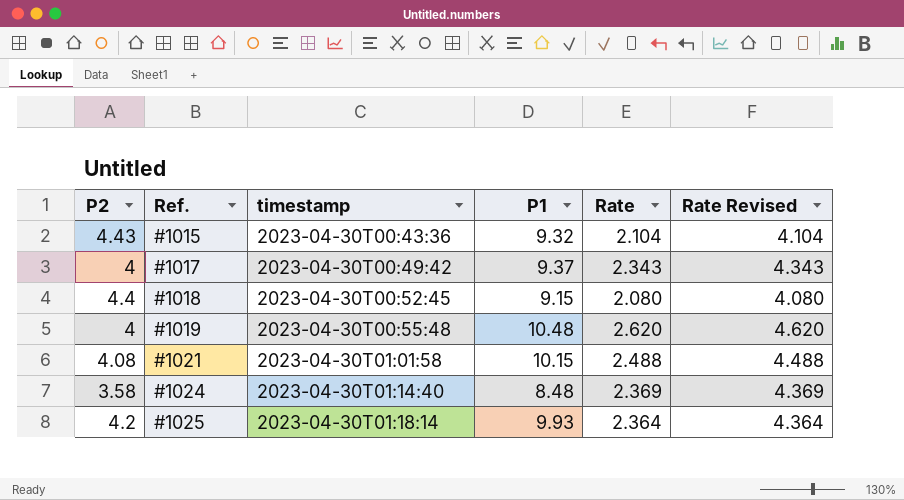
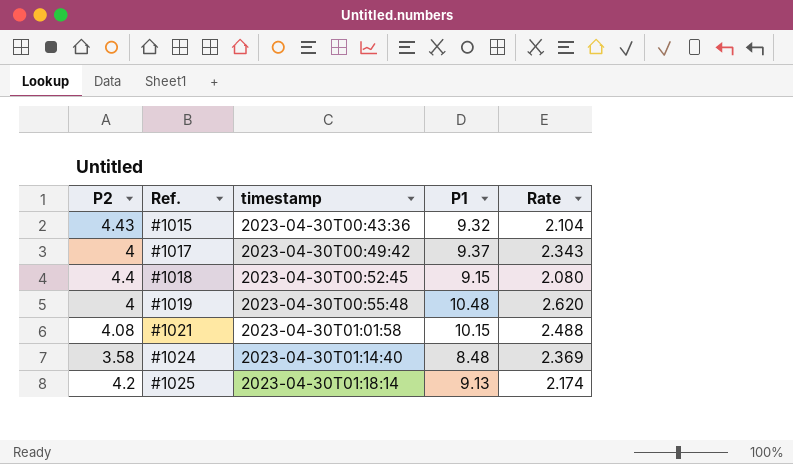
column Rate Revised | formula: [Rate] + 2 -> none
#1025 | P1: 9.93 -> 9.13
#1025 | Rate: 2.364 -> 2.174

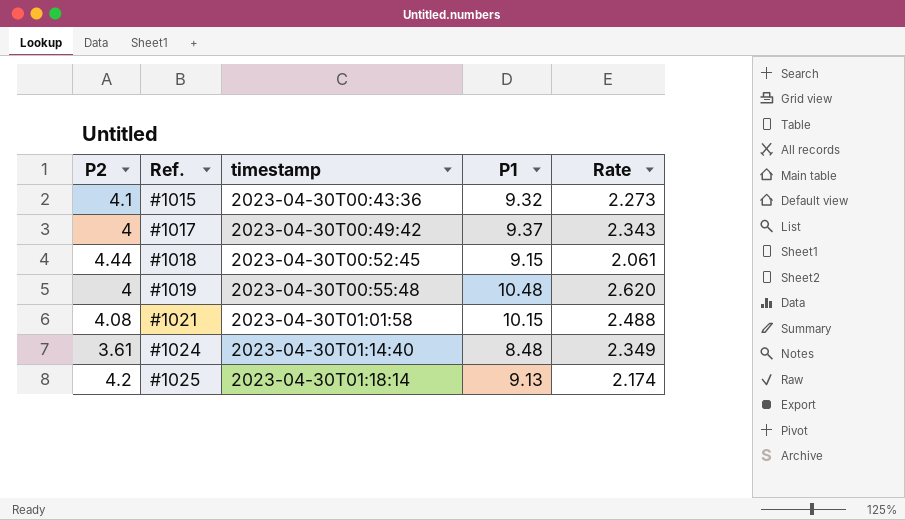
#1015 | P2: 4.43 -> 4.1
#1015 | Rate: 2.104 -> 2.273
#1018 | P2: 4.4 -> 4.44
#1018 | Rate: 2.080 -> 2.061
#1024 | P2: 3.58 -> 3.61
#1024 | Rate: 2.369 -> 2.349

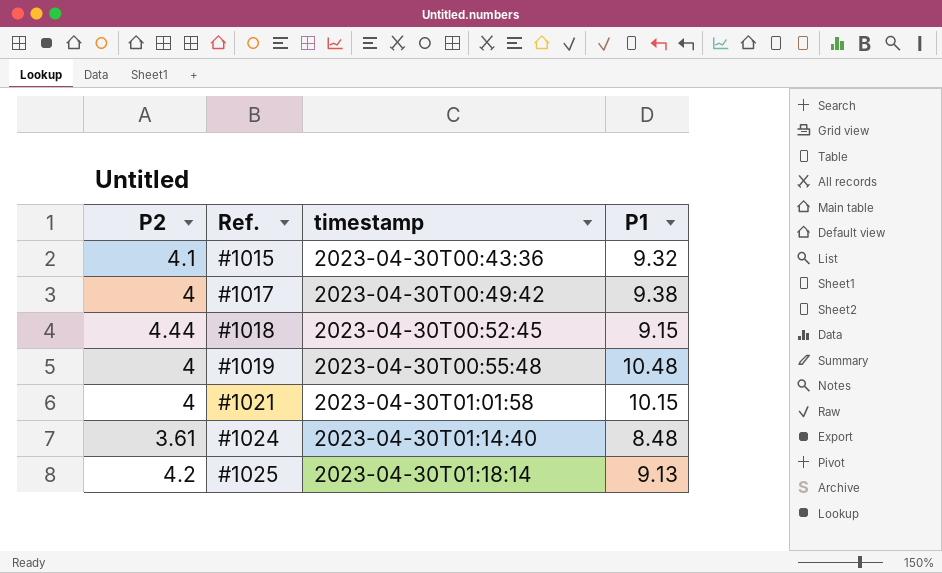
column Rate | formula: [P1] / [P2] -> none
#1017 | P1: 9.37 -> 9.38
#1021 | P2: 4.08 -> 4

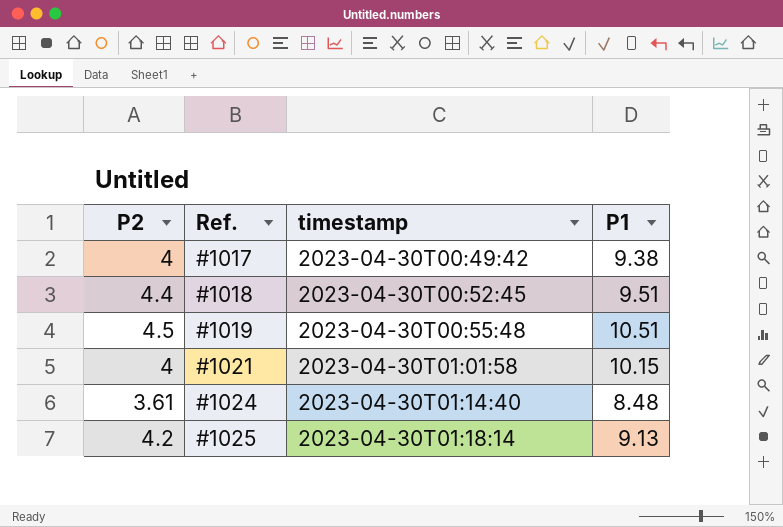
row #1015: 4.1 | 2023-04-30T00:43:36 | 9.32 -> none
#1018 | P2: 4.44 -> 4.4
#1018 | P1: 9.15 -> 9.51
#1019 | P2: 4 -> 4.5
#1019 | P1: 10.48 -> 10.51

